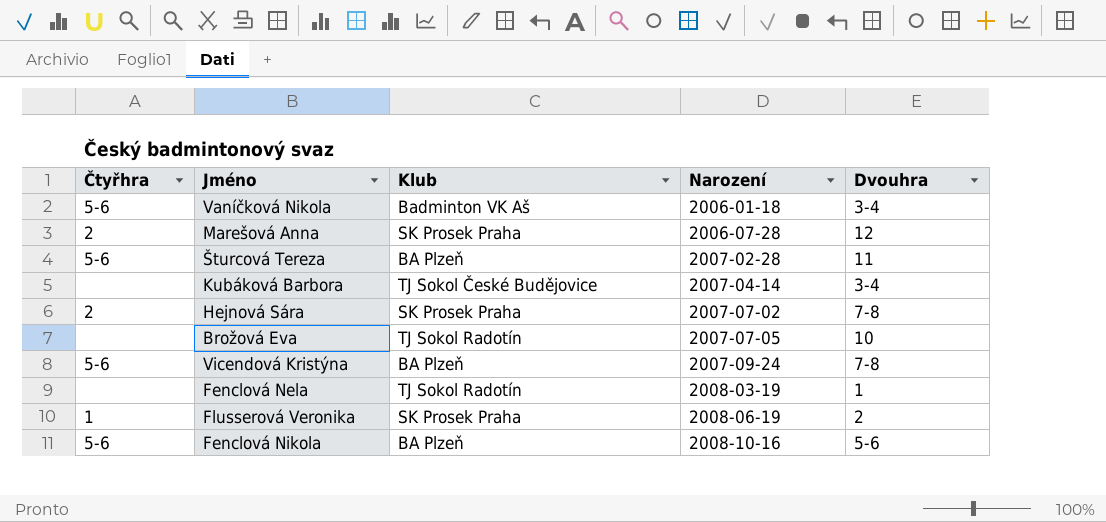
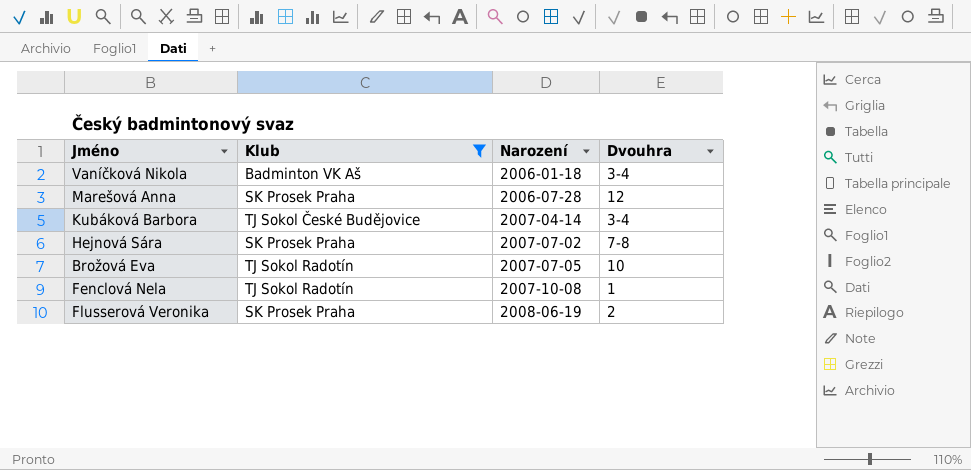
filter: none -> Klub != BA Plzeň
column Čtyřhra | position: 1 -> none
Fenclová Nela | Narození: 2008-03-19 -> 2007-10-08

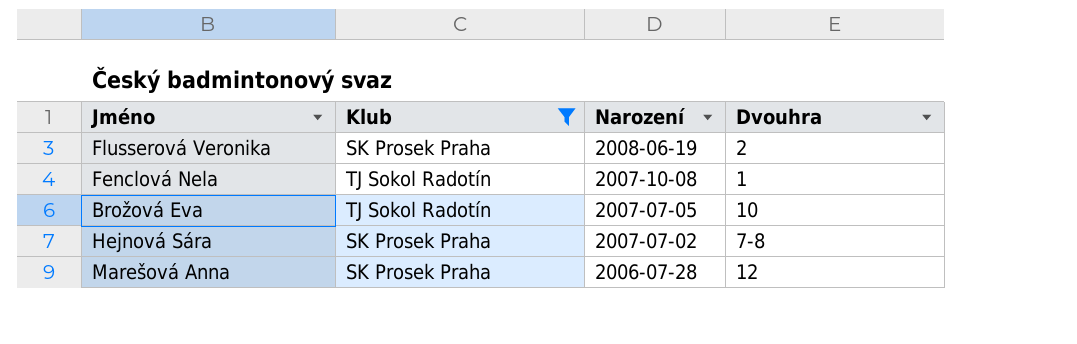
row order: Narození ascending -> Narození descending
row Vaníčková Nikola: Badminton VK Aš | 2006-01-18 | 3-4 -> none
row Kubáková Barbora: TJ Sokol České Budějovice | 2007-04-14 | 3-4 -> none

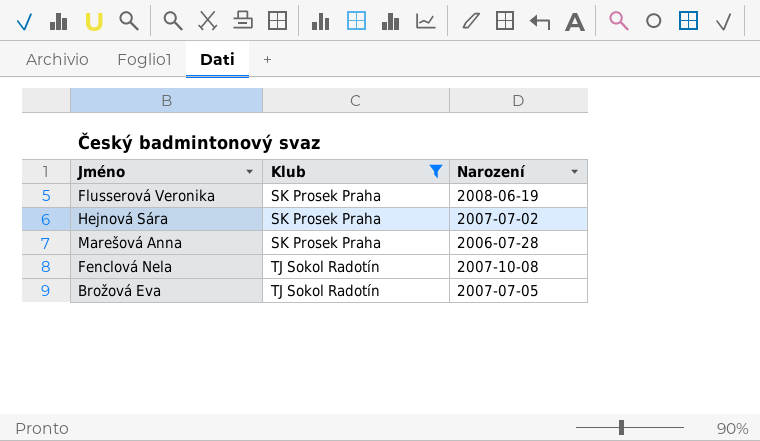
row order: Narození descending -> Klub ascending
column Dvouhra | position: 4 -> none

